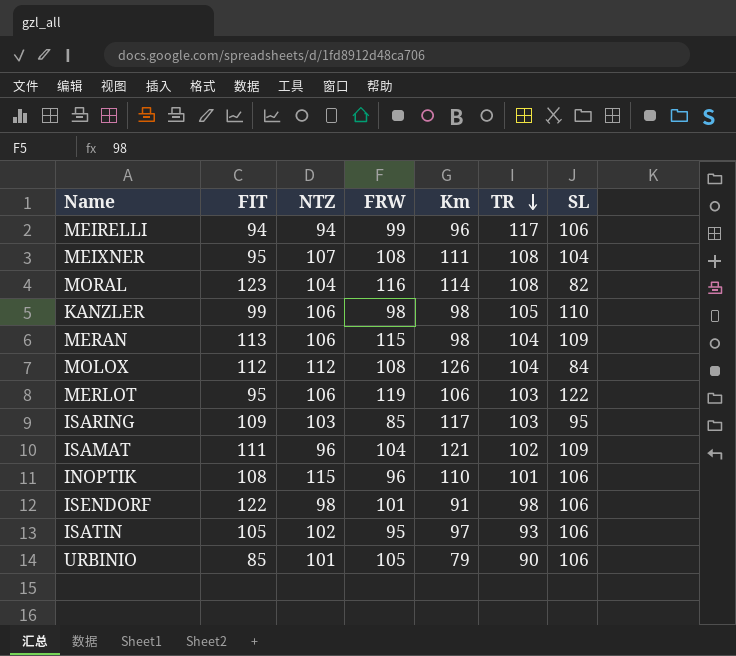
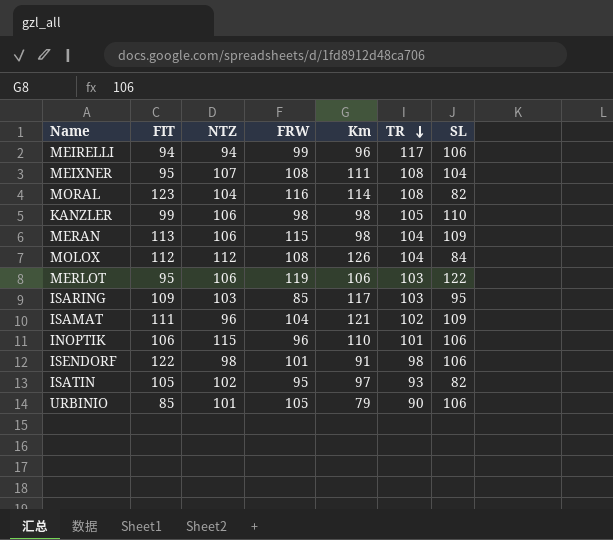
INOPTIK | FIT: 108 -> 106
ISATIN | SL: 106 -> 82

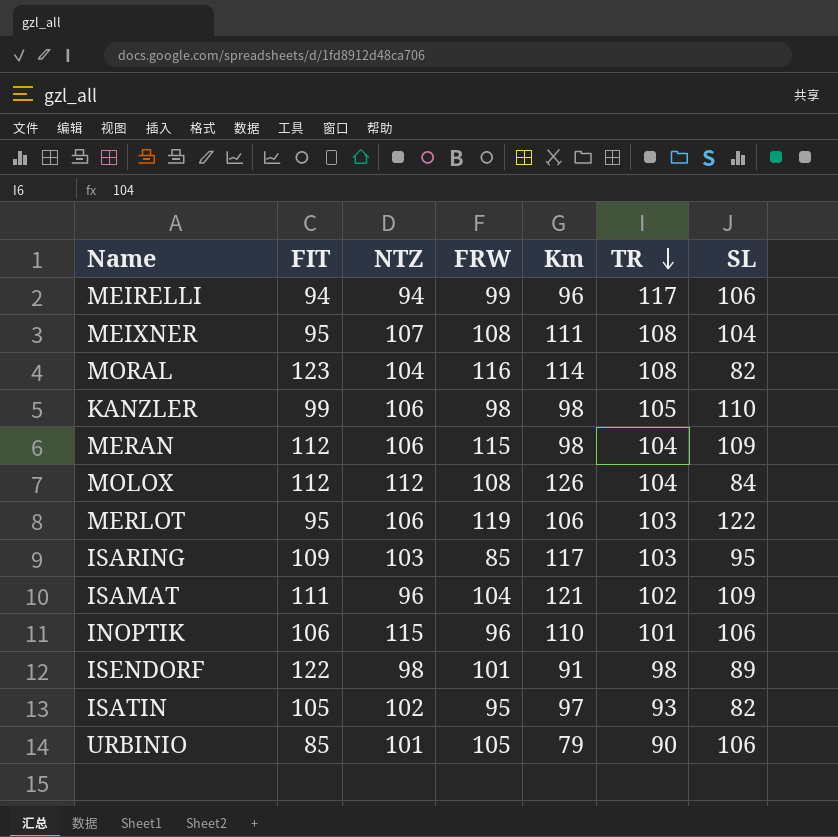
MERAN | FIT: 113 -> 112
ISENDORF | SL: 106 -> 89

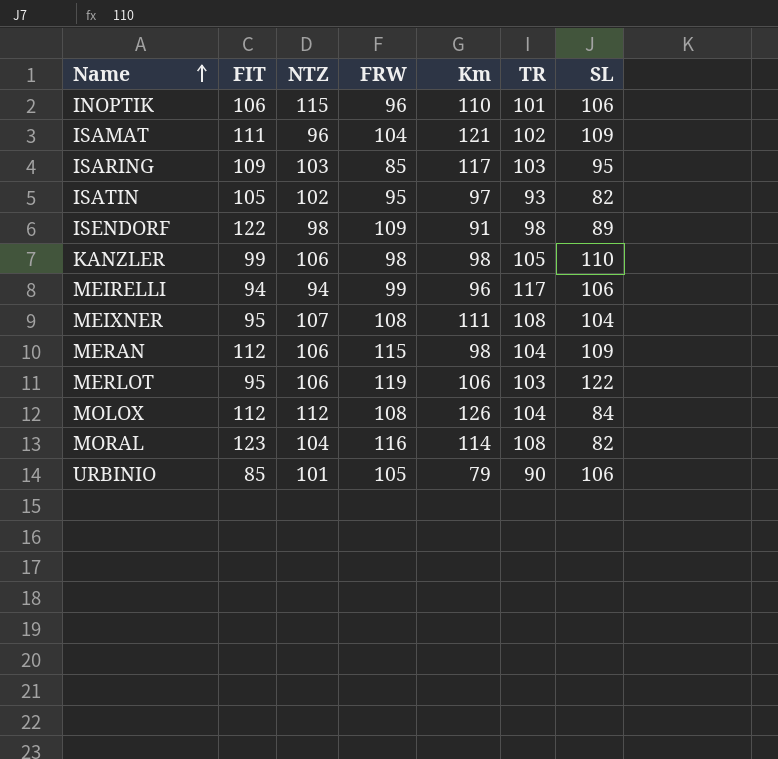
row order: TR descending -> Name ascending
ISENDORF | FRW: 101 -> 109

